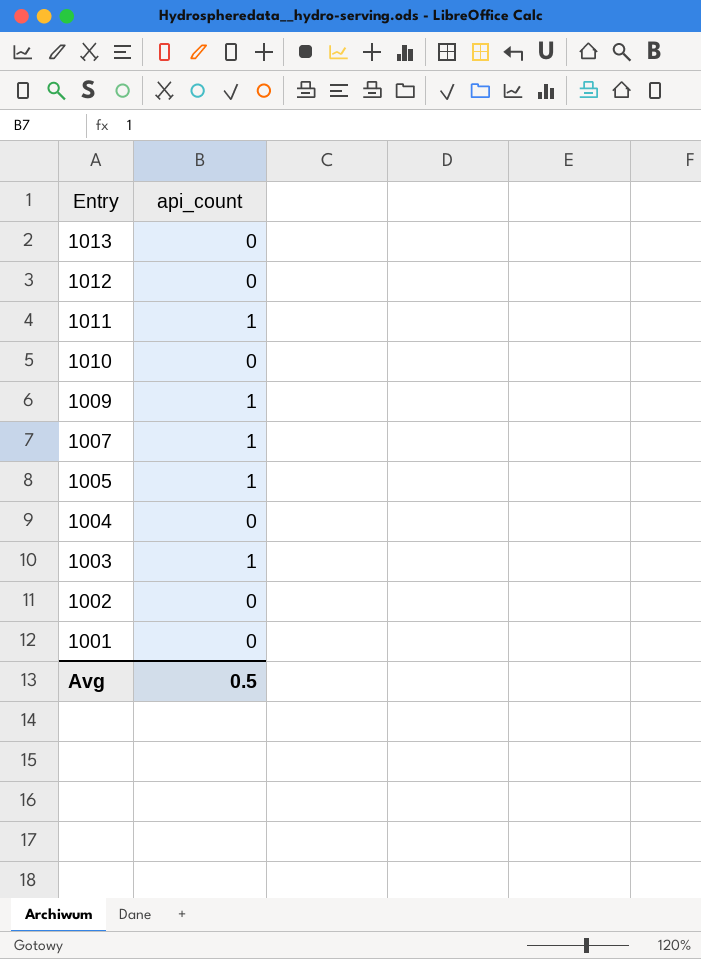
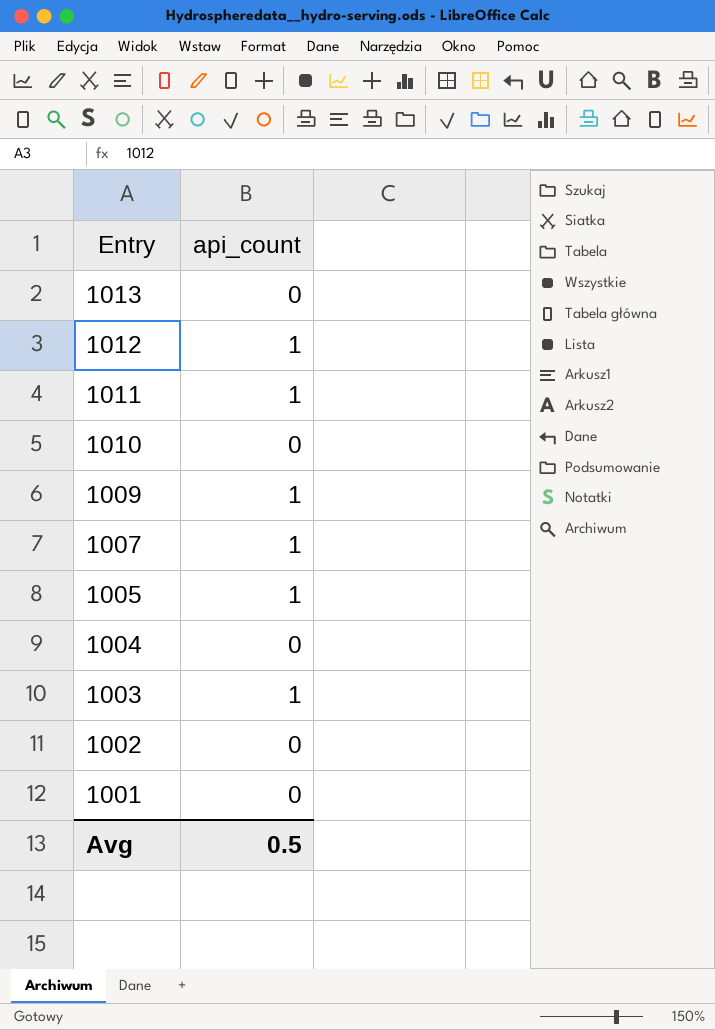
1012 | api_count: 0 -> 1

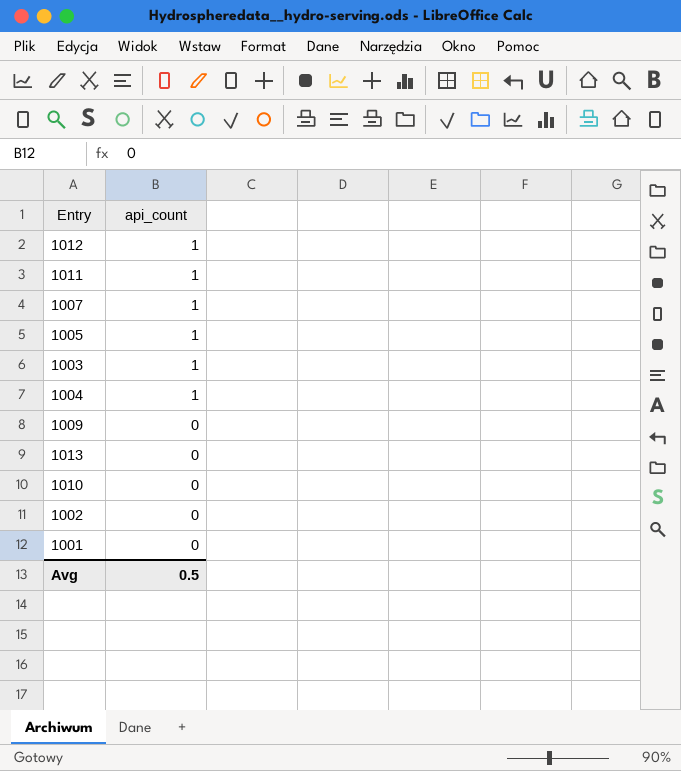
row order: Entry descending -> api_count descending
1004 | api_count: 0 -> 1
1009 | api_count: 1 -> 0

